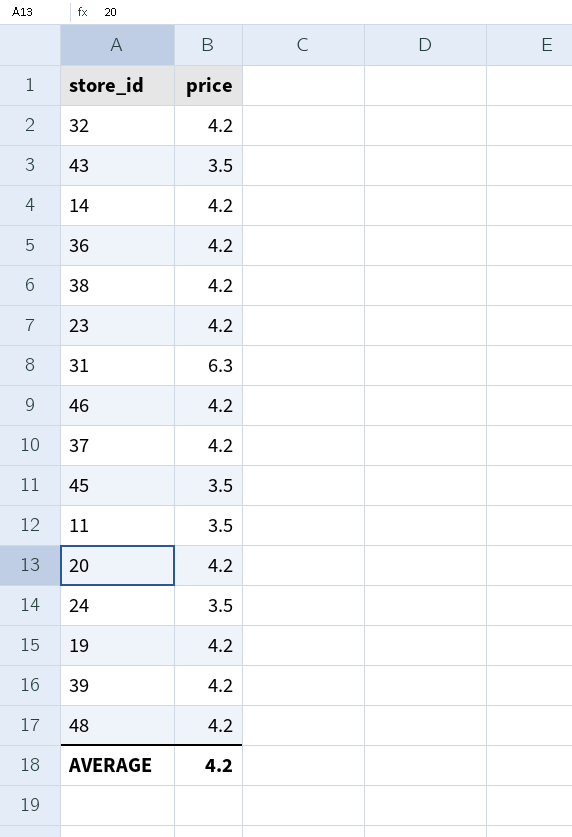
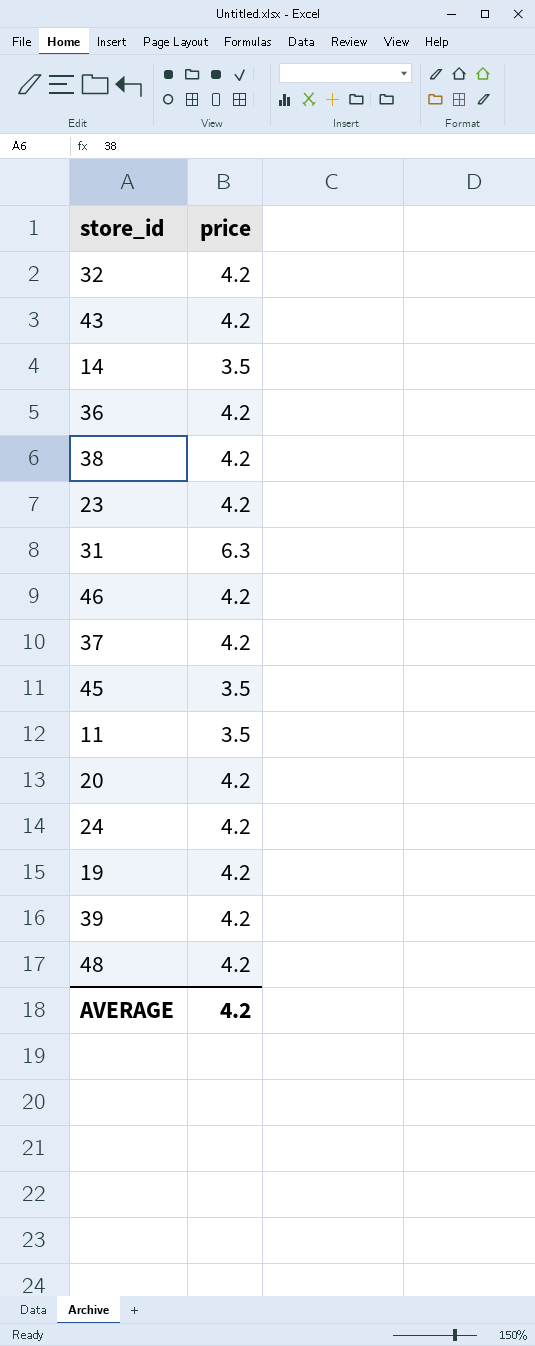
43 | price: 3.5 -> 4.2
14 | price: 4.2 -> 3.5
24 | price: 3.5 -> 4.2

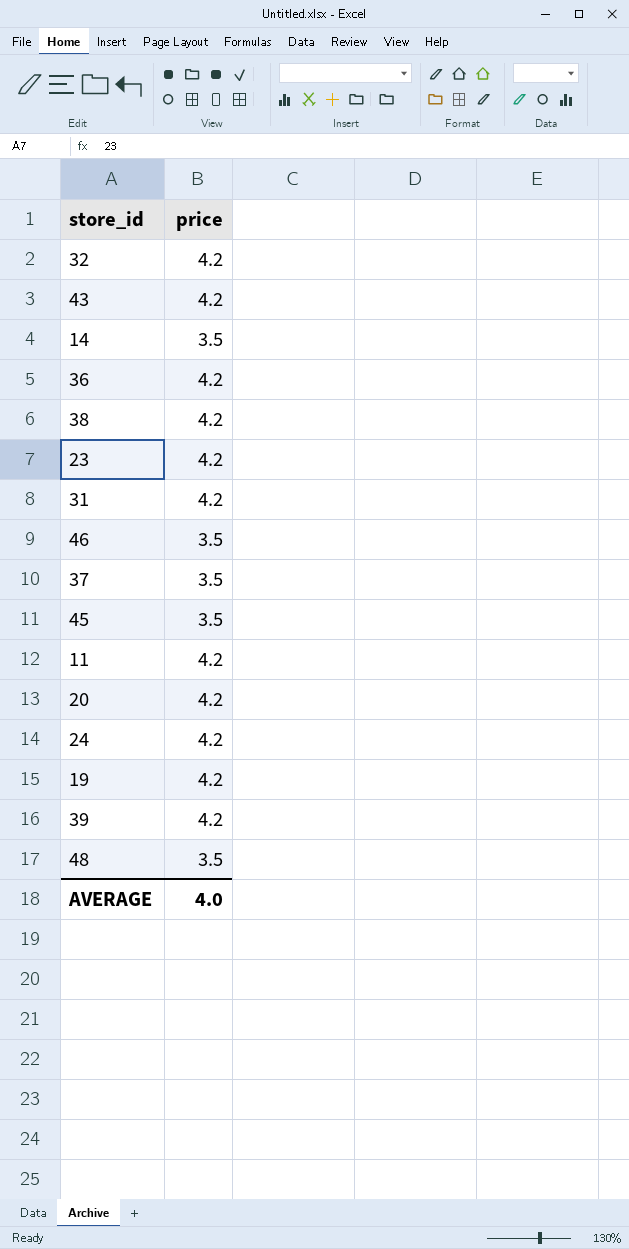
31 | price: 6.3 -> 4.2
46 | price: 4.2 -> 3.5
37 | price: 4.2 -> 3.5
11 | price: 3.5 -> 4.2
48 | price: 4.2 -> 3.5
AVERAGE | price: 4.2 -> 4.0

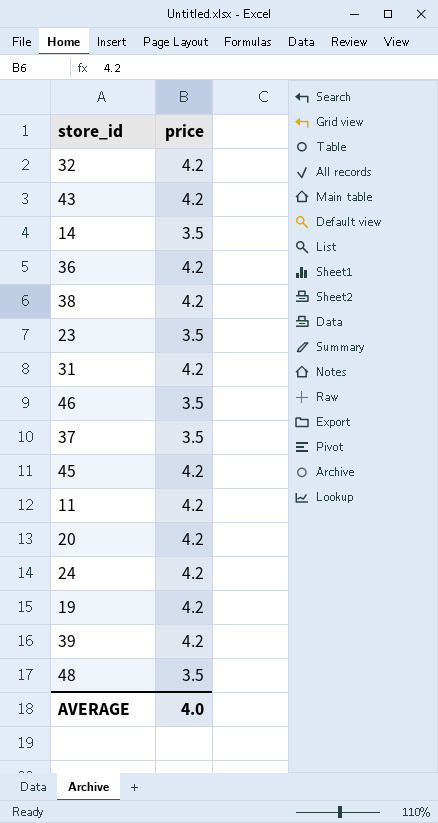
23 | price: 4.2 -> 3.5
45 | price: 3.5 -> 4.2

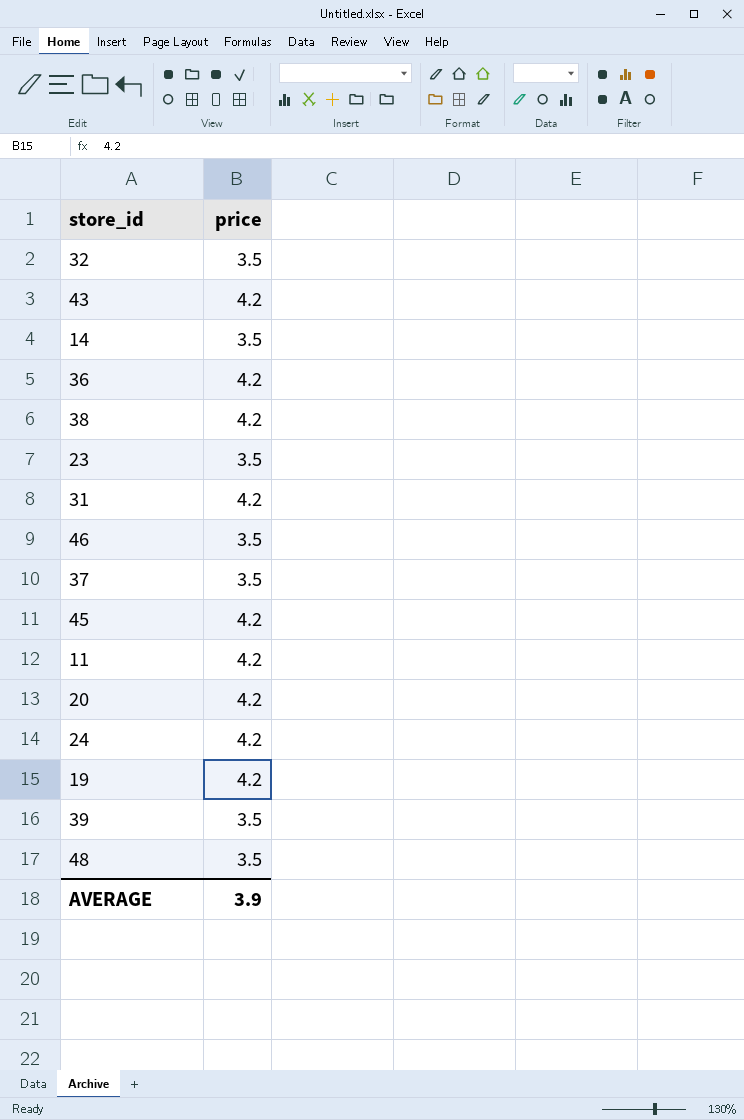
32 | price: 4.2 -> 3.5
39 | price: 4.2 -> 3.5
AVERAGE | price: 4.0 -> 3.9

